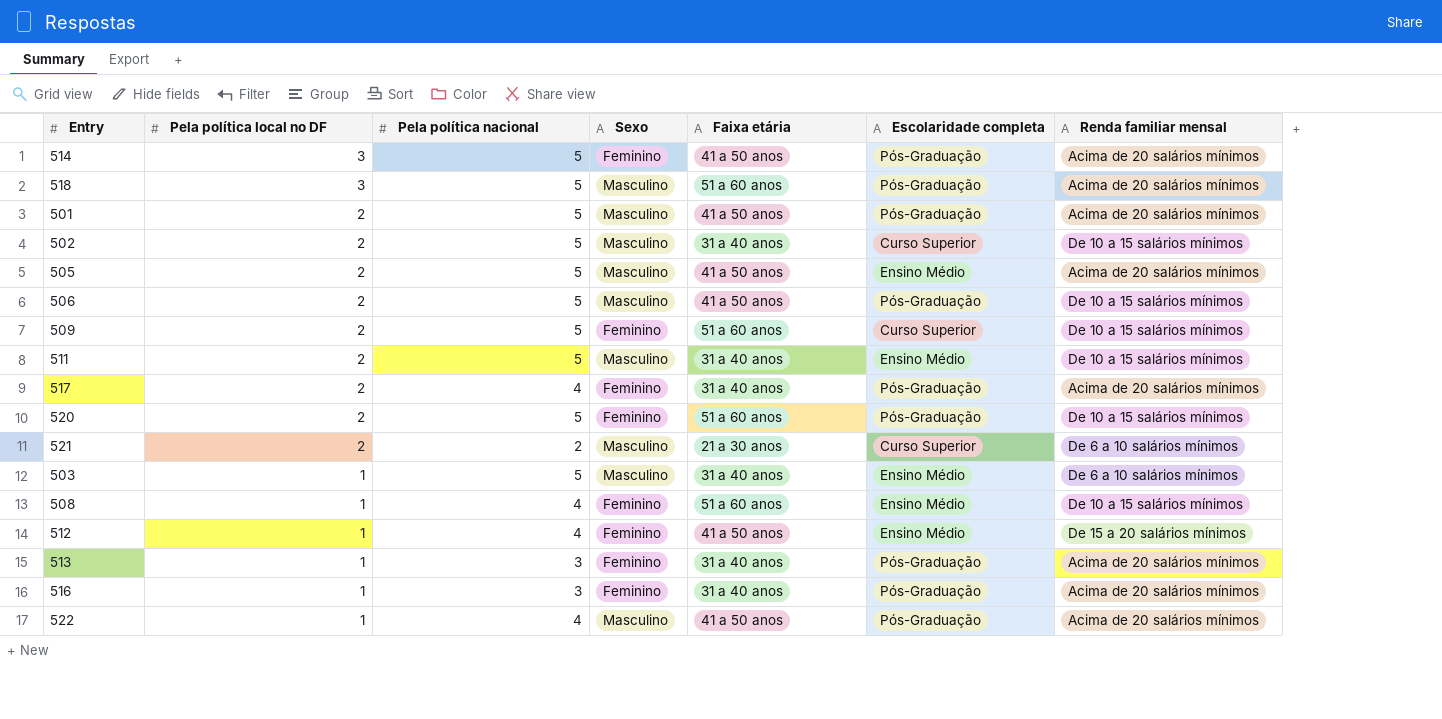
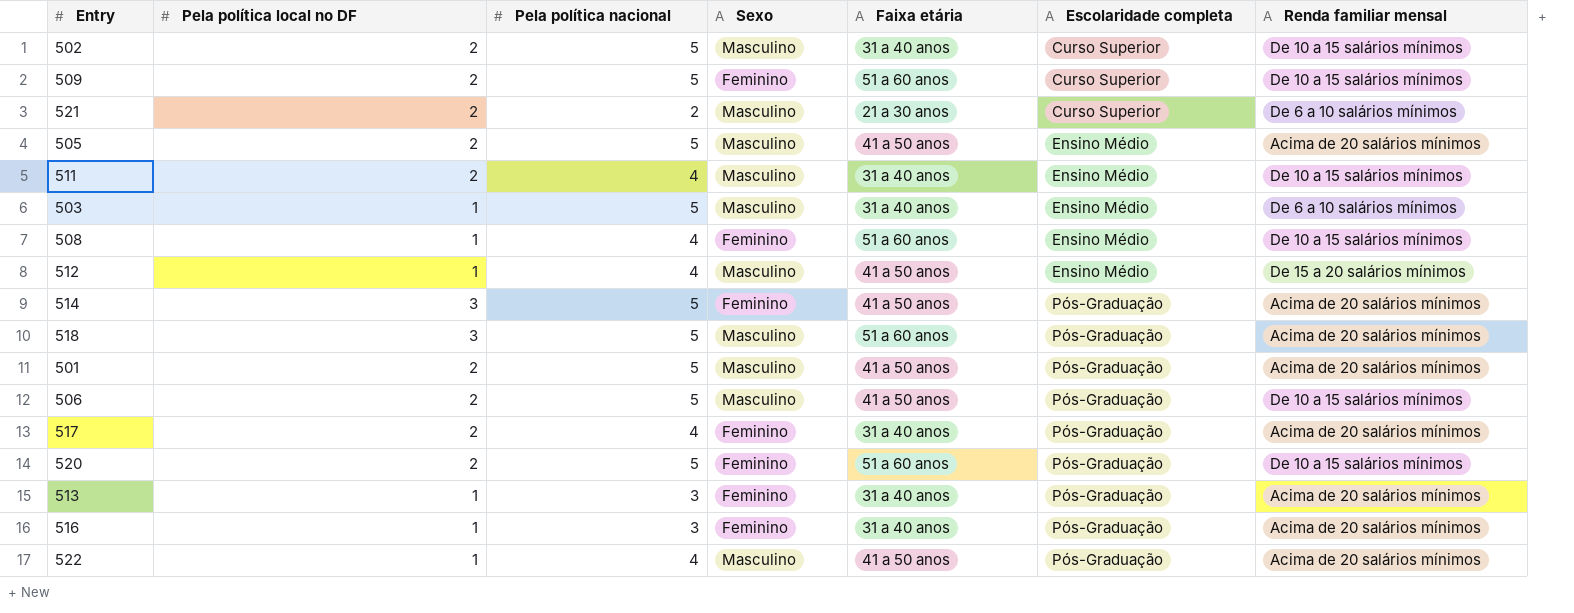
row order: Pela política local no DF descending -> Escolaridade completa ascending
511 | Pela política nacional: 5 -> 4
512 | Sexo: Feminino -> Masculino

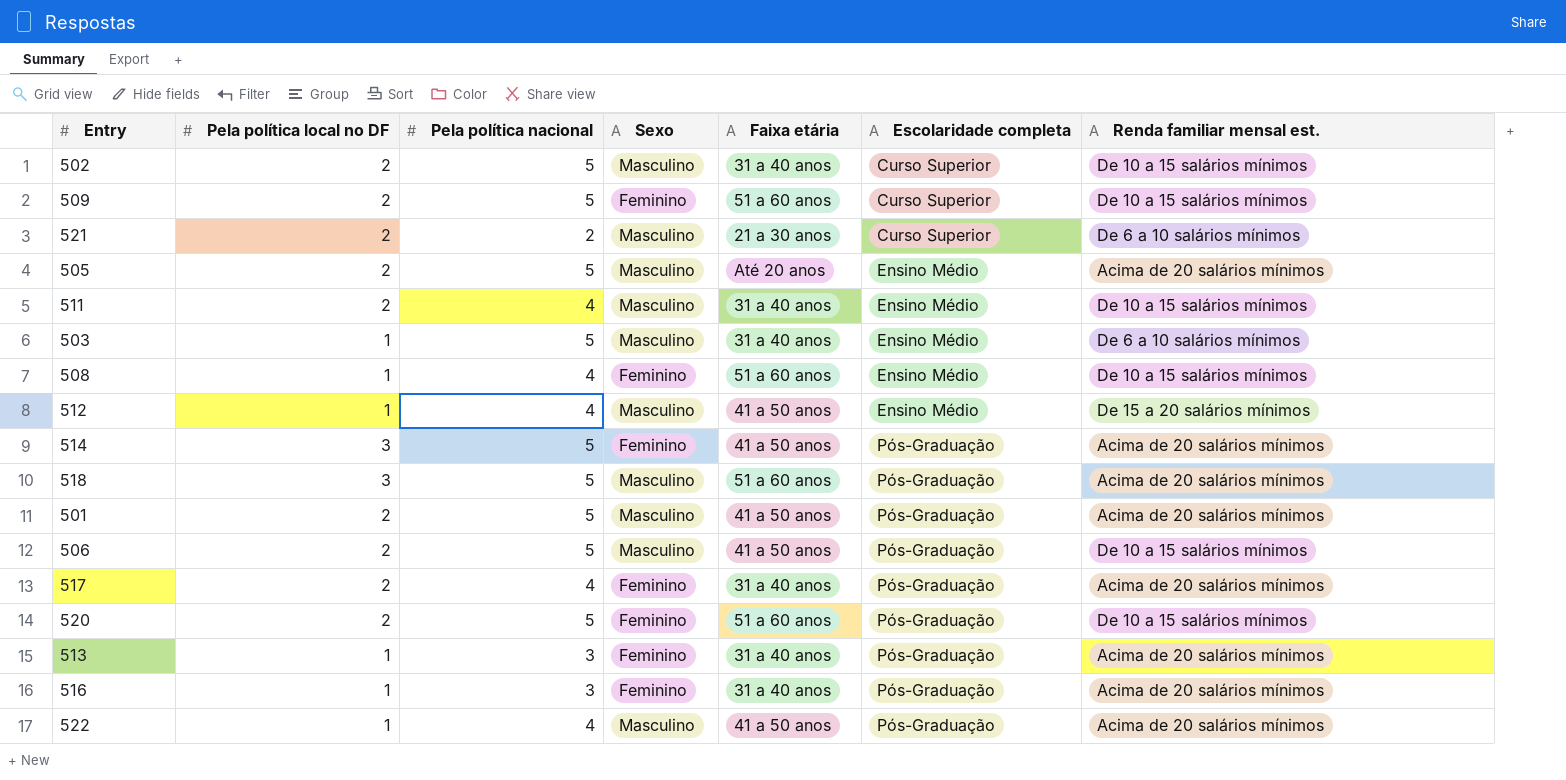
column name: Renda familiar mensal -> Renda familiar mensal est.
505 | Faixa etária: 41 a 50 anos -> Até 20 anos

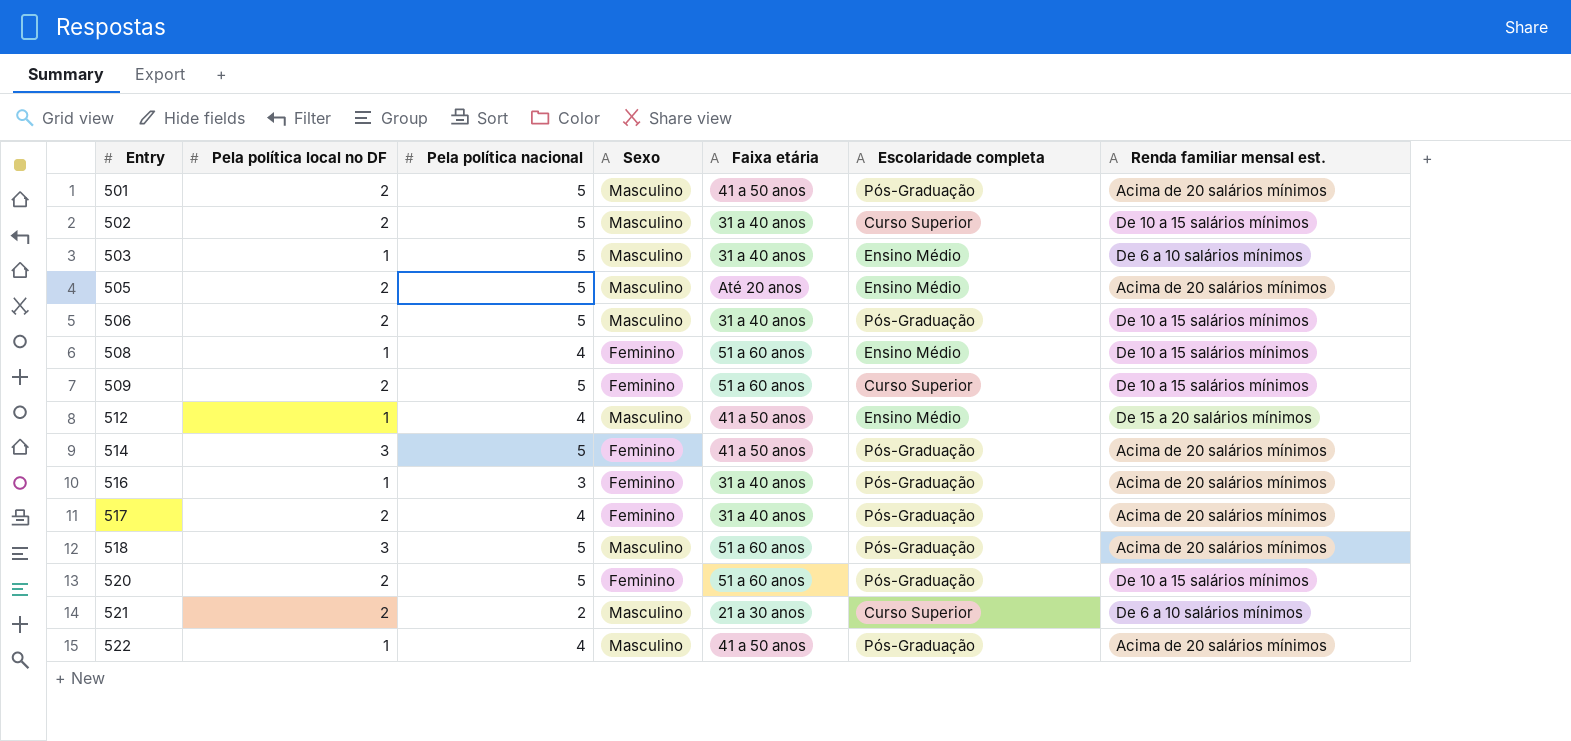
row order: Escolaridade completa ascending -> Entry ascending
row 511: 2 | 4 | Masculino | 31 a 40 anos | Ensino Médio | De 10 a 15 salários mínimos -> none
row 513: 1 | 3 | Feminino | 31 a 40 anos | Pós-Graduação | Acima de 20 salários mínimos -> none
506 | Faixa etária: 41 a 50 anos -> 31 a 40 anos

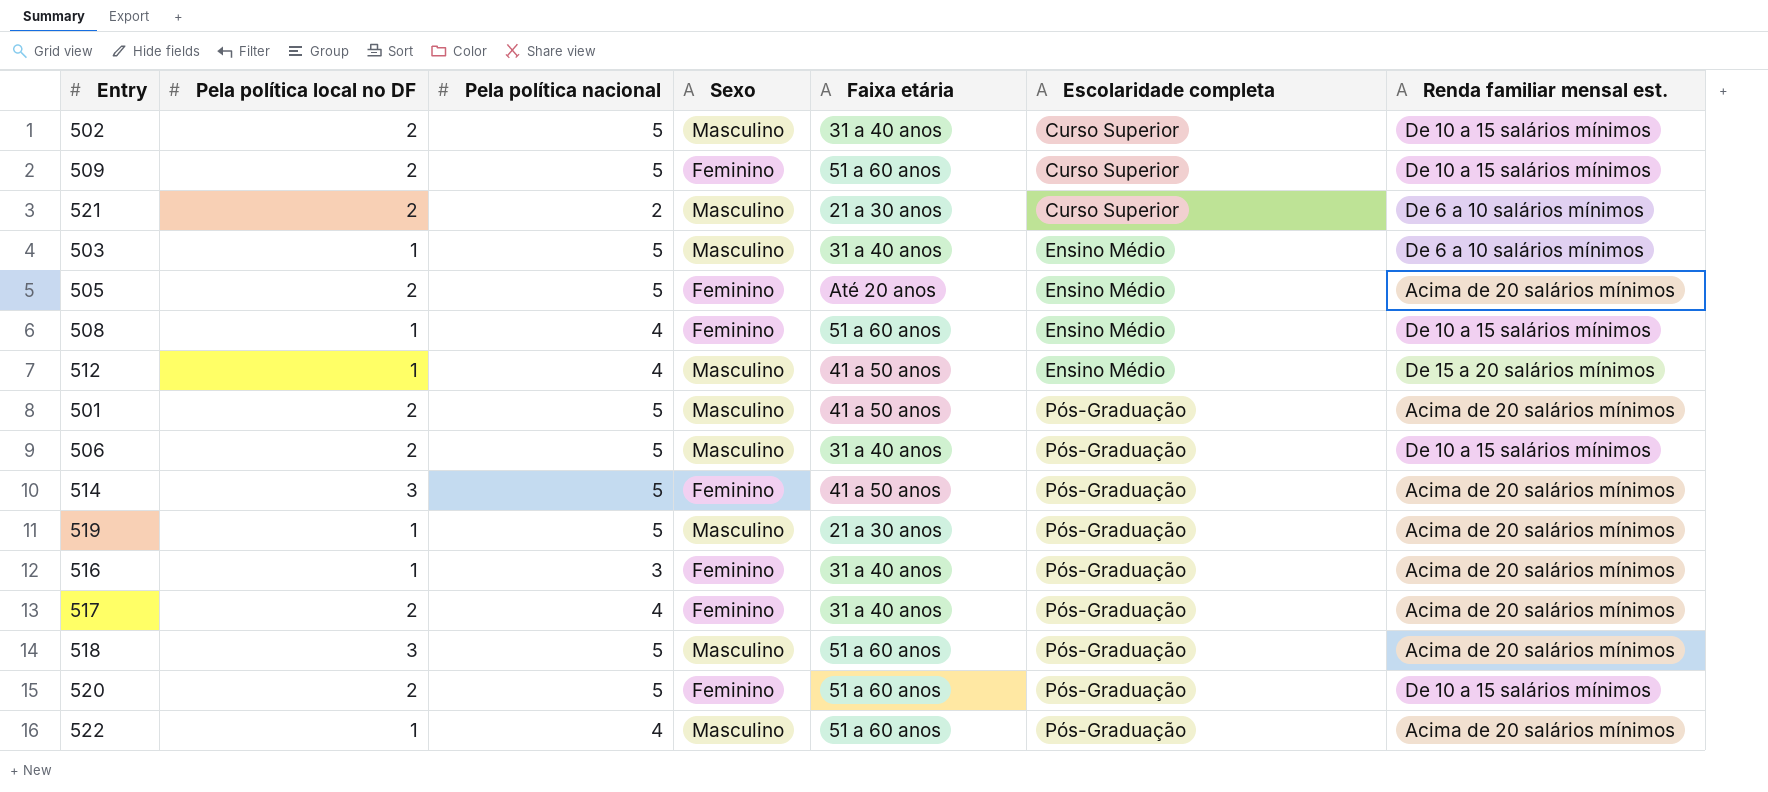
row order: Entry ascending -> Escolaridade completa ascending
505 | Sexo: Masculino -> Feminino
row 519: none -> 1 | 5 | Masculino | 21 a 30 anos | Pós-Graduação | Acima de 20 salários mínimos
522 | Faixa etária: 41 a 50 anos -> 51 a 60 anos

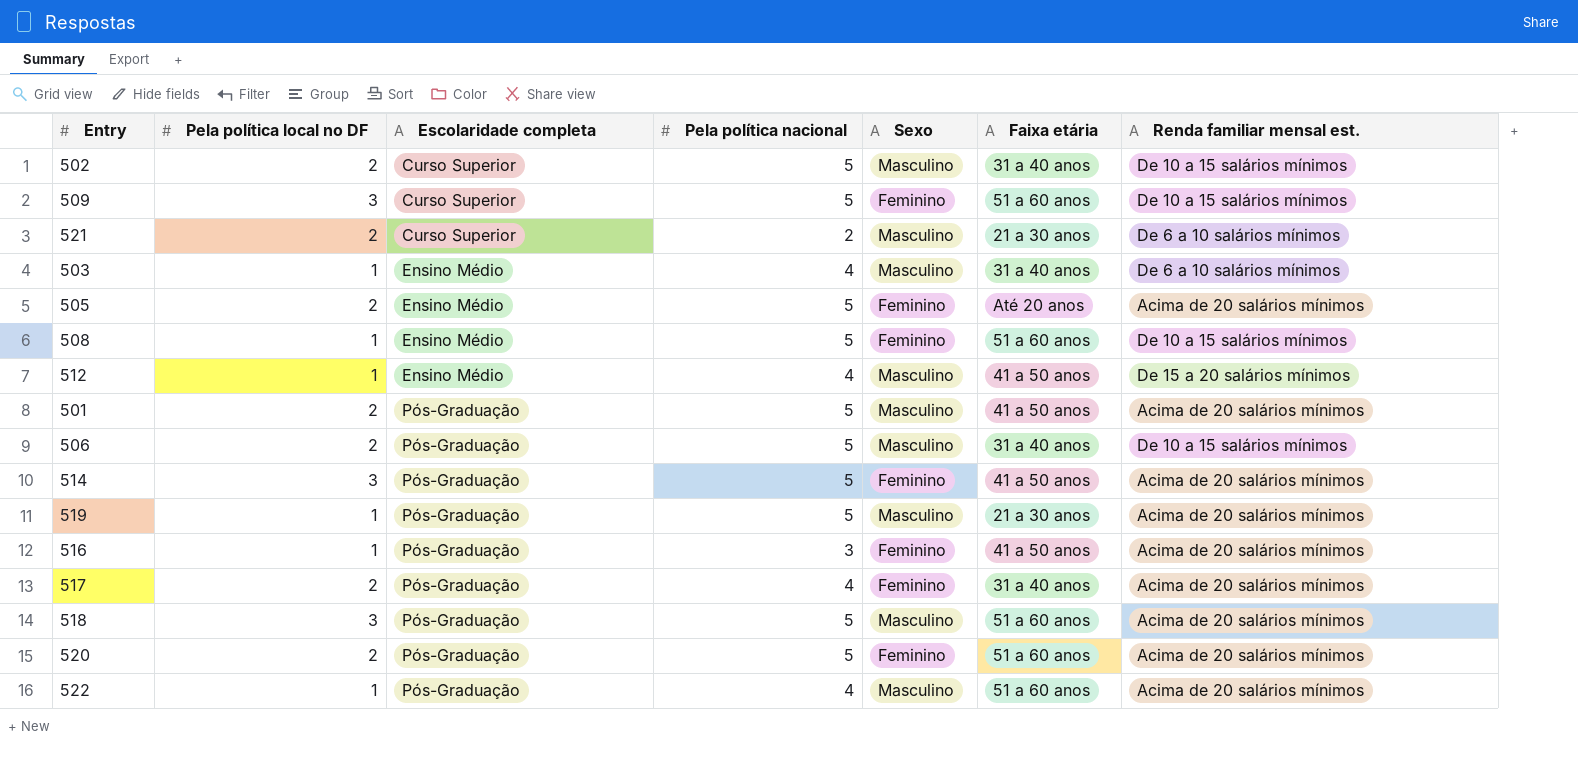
column Escolaridade completa | position: 6 -> 3
509 | Pela política local no DF: 2 -> 3
503 | Pela política nacional: 5 -> 4
508 | Pela política nacional: 4 -> 5
516 | Faixa etária: 31 a 40 anos -> 41 a 50 anos
520 | Renda familiar mensal est.: De 10 a 15 salários mínimos -> Acima de 20 salários mínimos

